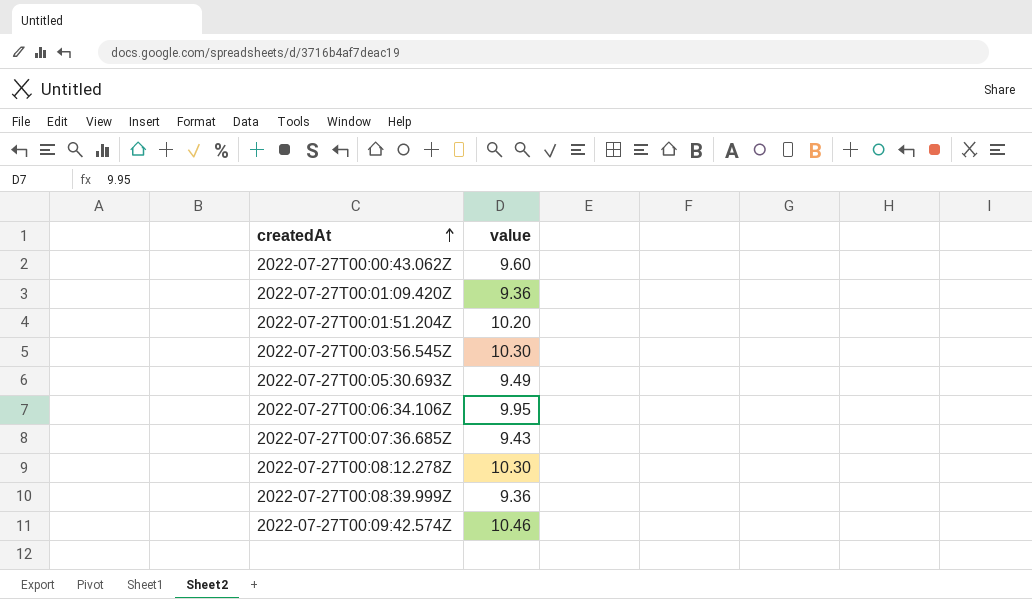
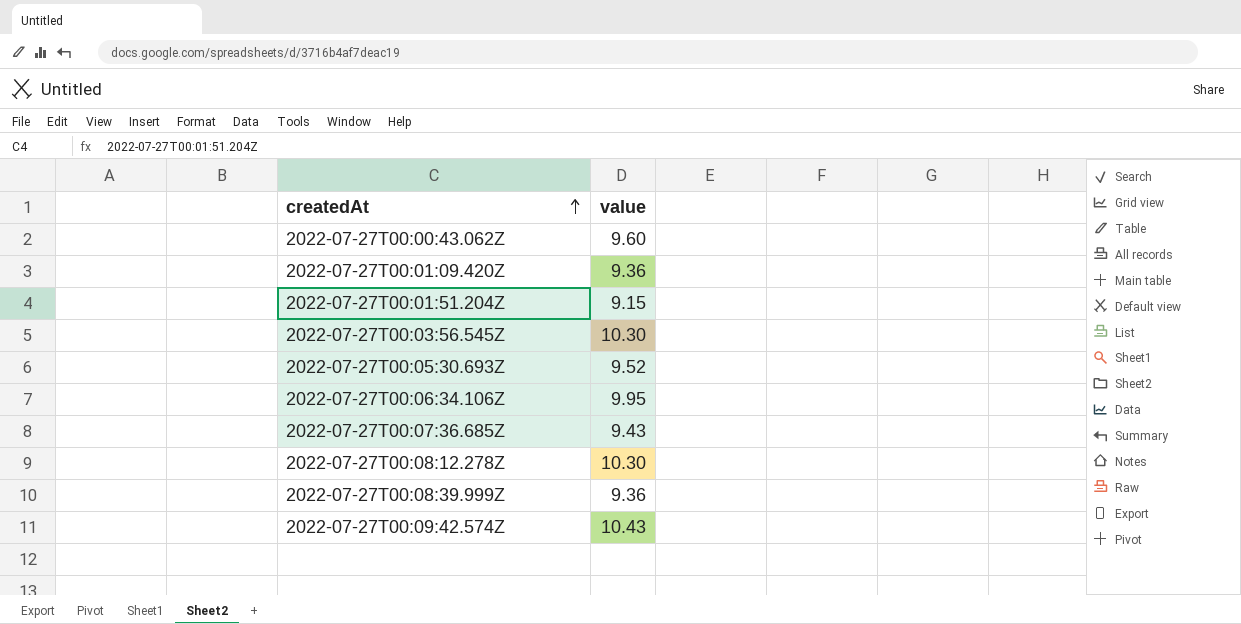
2022-07-27T00:01:51.204Z | value: 10.20 -> 9.15
2022-07-27T00:05:30.693Z | value: 9.49 -> 9.52
2022-07-27T00:09:42.574Z | value: 10.46 -> 10.43

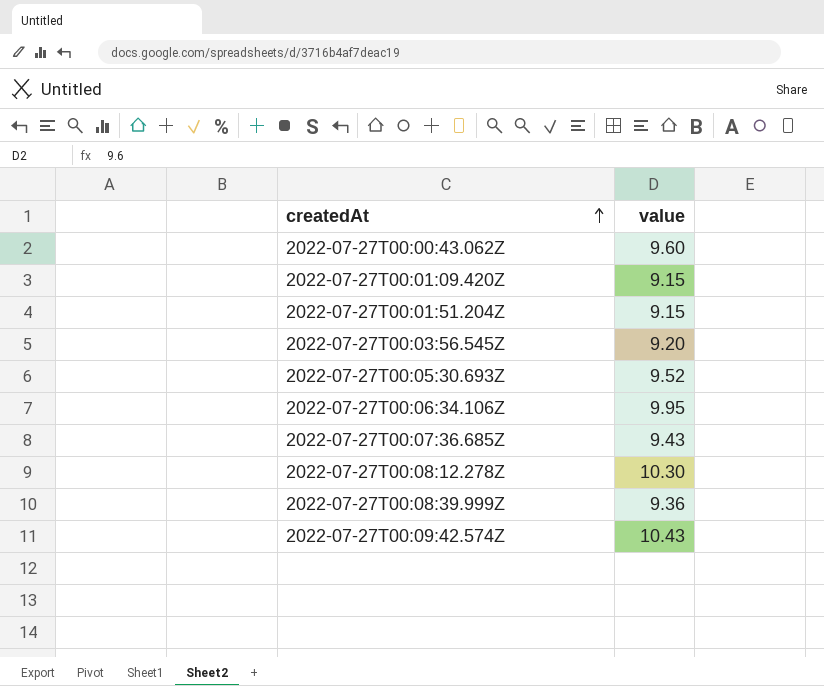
2022-07-27T00:01:09.420Z | value: 9.36 -> 9.15
2022-07-27T00:03:56.545Z | value: 10.30 -> 9.20

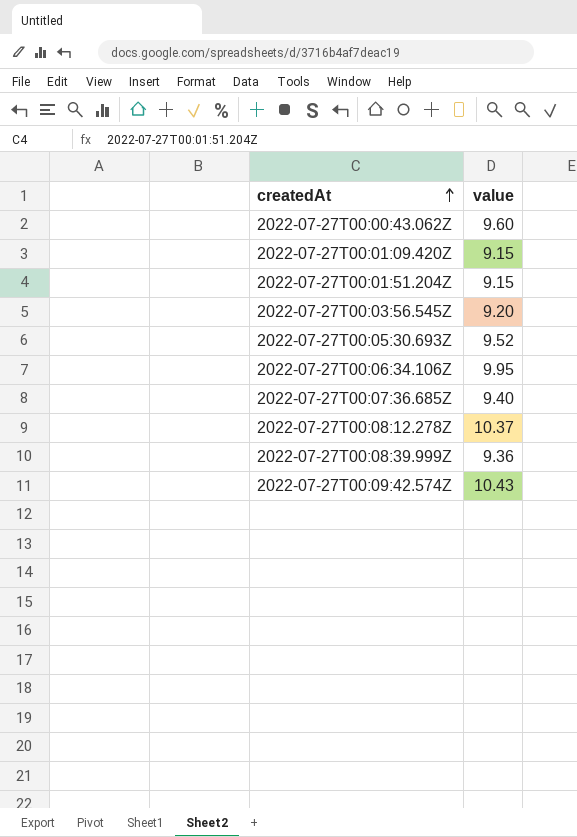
2022-07-27T00:07:36.685Z | value: 9.43 -> 9.40
2022-07-27T00:08:12.278Z | value: 10.30 -> 10.37

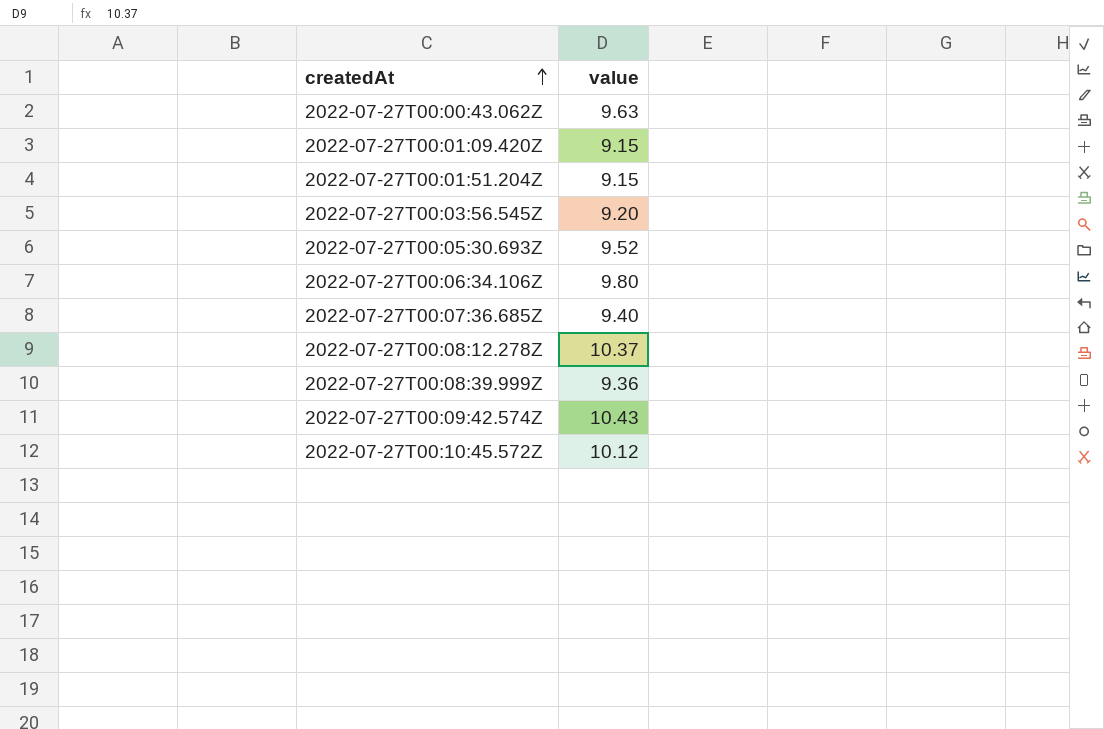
2022-07-27T00:00:43.062Z | value: 9.60 -> 9.63
2022-07-27T00:06:34.106Z | value: 9.95 -> 9.80
row 2022-07-27T00:10:45.572Z: none -> 10.12

